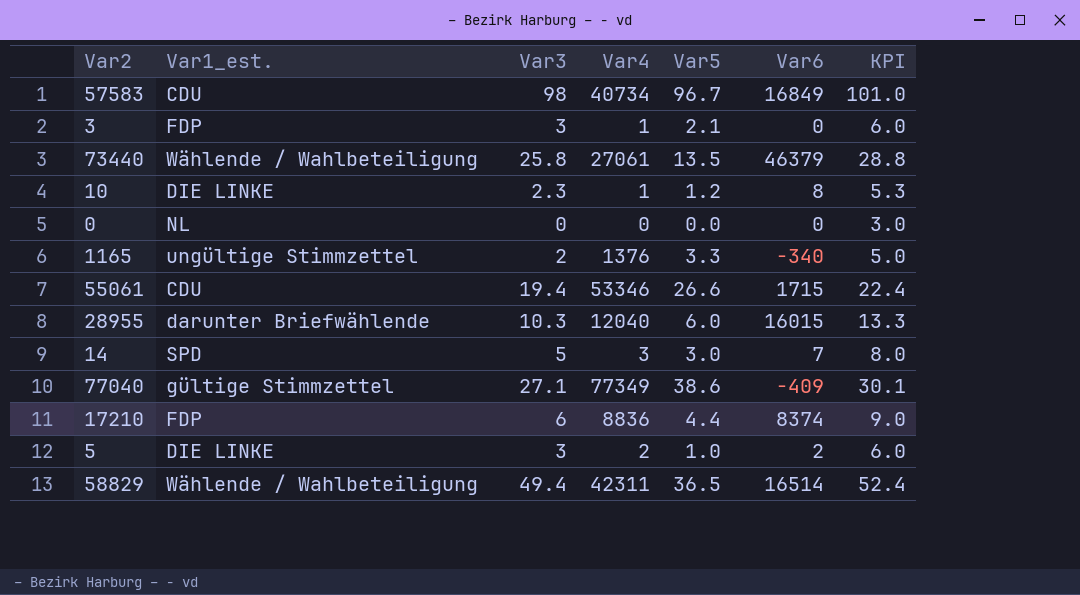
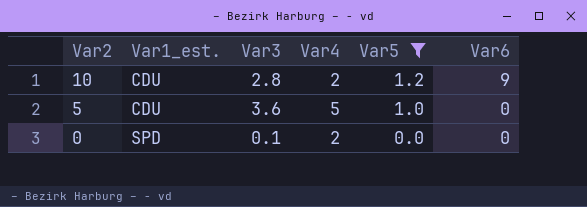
filter: none -> Var5 <= 1.2
row order: none -> Var2 descending
column KPI | formula: [Var3] + 3 -> none
10 | Var1_est.: DIE LINKE -> CDU
10 | Var3: 2.3 -> 2.8
10 | Var4: 1 -> 2
10 | Var6: 8 -> 9
5 | Var1_est.: DIE LINKE -> CDU
5 | Var3: 3 -> 3.6
5 | Var4: 2 -> 5
5 | Var6: 2 -> 0
0 | Var1_est.: NL -> SPD
0 | Var3: 0 -> 0.1
0 | Var4: 0 -> 2

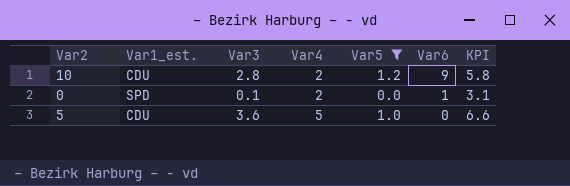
row order: Var2 descending -> Var4 ascending
column KPI | formula: none -> [Var3] + 3
0 | Var6: 0 -> 1

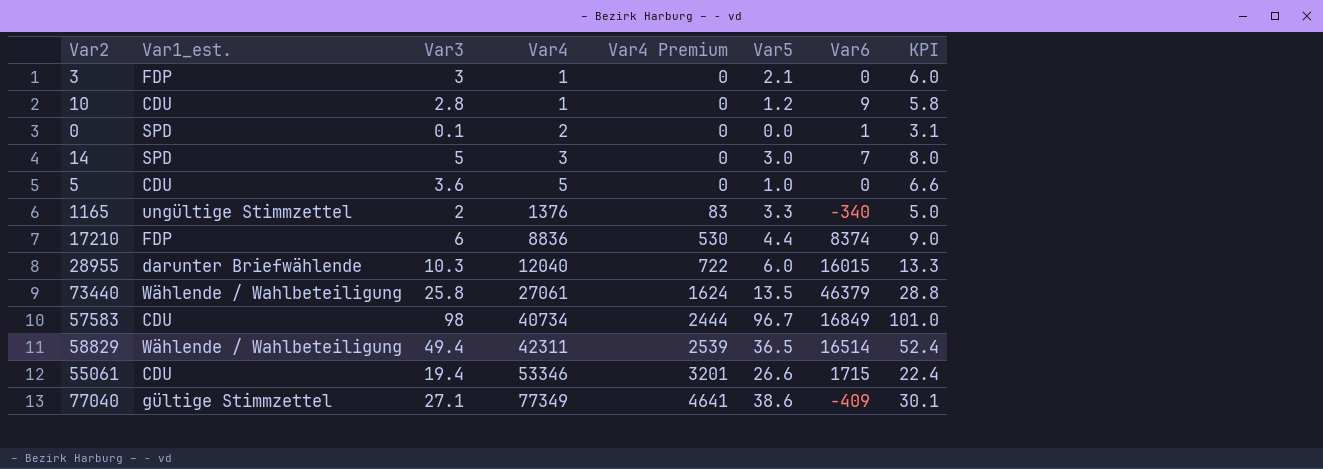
filter: Var5 <= 1.2 -> none
column Var4 Premium | formula: none -> [Var4] * 0.06
10 | Var4: 2 -> 1

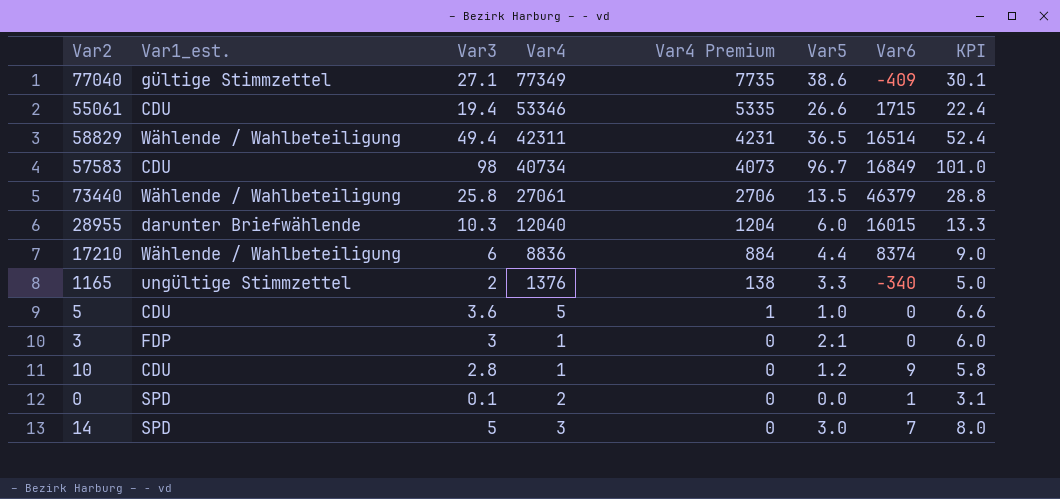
row order: Var4 ascending -> Var4 Premium descending
column Var4 Premium | formula: [Var4] * 0.06 -> [Var4] * 0.1
17210 | Var1_est.: FDP -> Wählende / Wahlbeteiligung

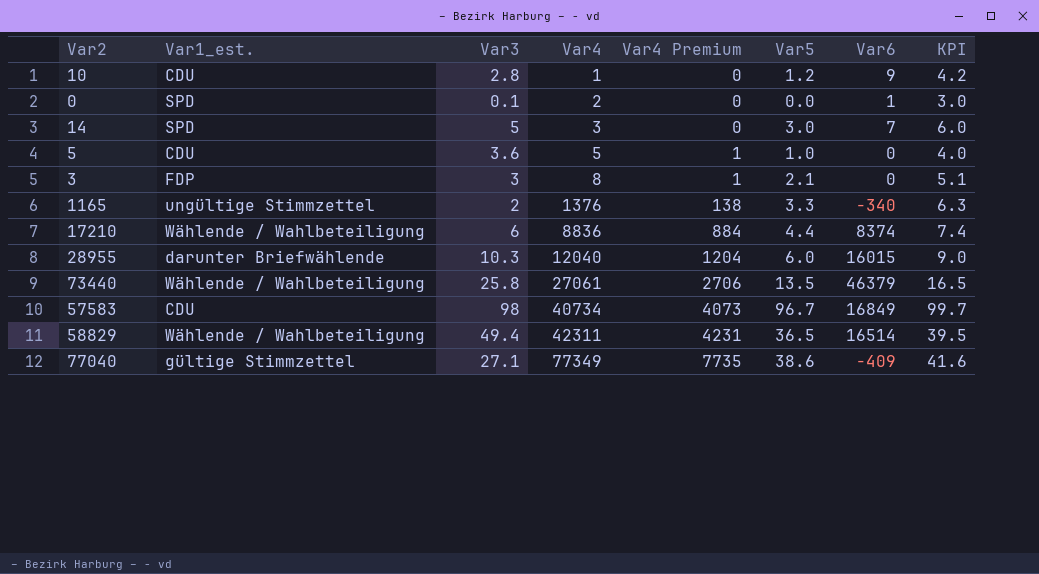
row order: Var4 Premium descending -> Var4 ascending
column KPI | formula: [Var3] + 3 -> [Var5] + 3
row 55061: CDU | 19.4 | 53346 | 5335 | 26.6 | 1715 | 22.4 -> none
3 | Var4: 1 -> 8
3 | Var4 Premium: 0 -> 1

